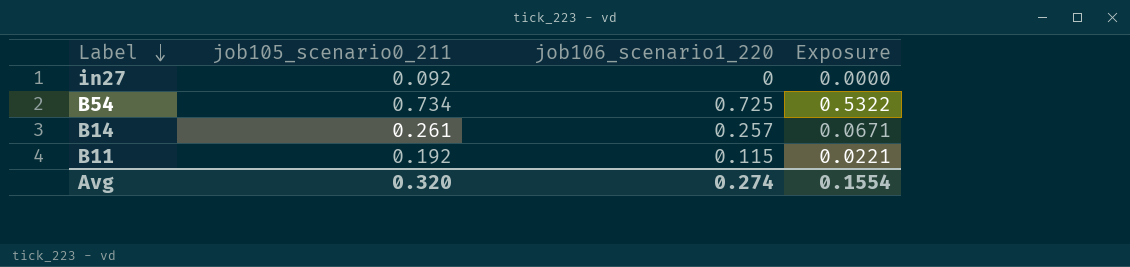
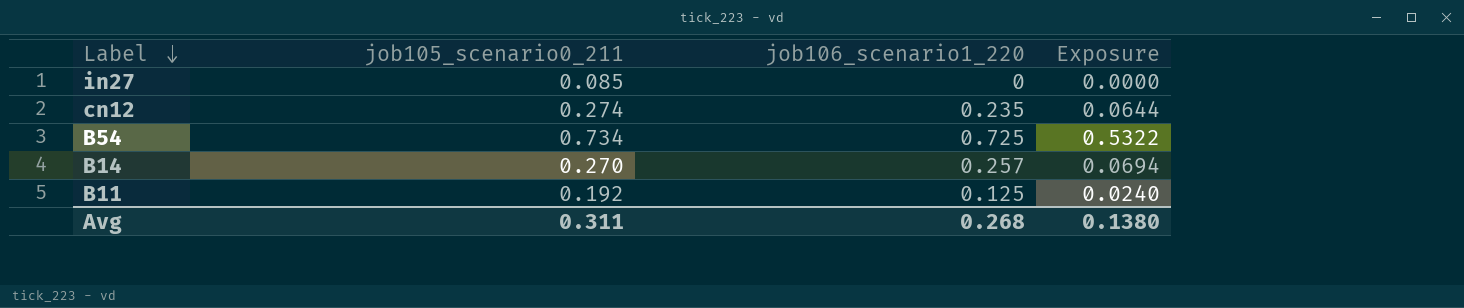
in27 | job105_scenario0_211: 0.092 -> 0.085
row cn12: none -> 0.274 | 0.235 | 0.0644
B14 | job105_scenario0_211: 0.261 -> 0.270
B14 | Exposure: 0.0671 -> 0.0694
B11 | job106_scenario1_220: 0.115 -> 0.125
B11 | Exposure: 0.0221 -> 0.0240
Avg | job105_scenario0_211: 0.320 -> 0.311
Avg | job106_scenario1_220: 0.274 -> 0.268
Avg | Exposure: 0.1554 -> 0.1380

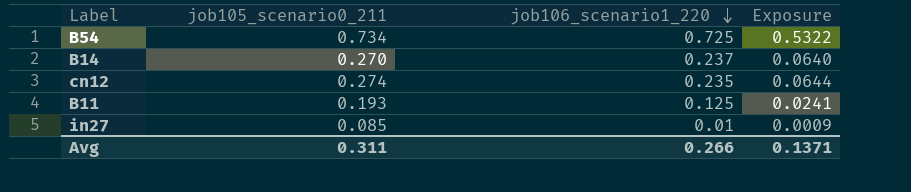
row order: Label descending -> job106_scenario1_220 descending
B14 | job106_scenario1_220: 0.257 -> 0.237
B14 | Exposure: 0.0694 -> 0.0640
B11 | job105_scenario0_211: 0.192 -> 0.193
B11 | Exposure: 0.0240 -> 0.0241
in27 | job106_scenario1_220: 0 -> 0.01
in27 | Exposure: 0.0000 -> 0.0009
Avg | job106_scenario1_220: 0.268 -> 0.266
Avg | Exposure: 0.1380 -> 0.1371

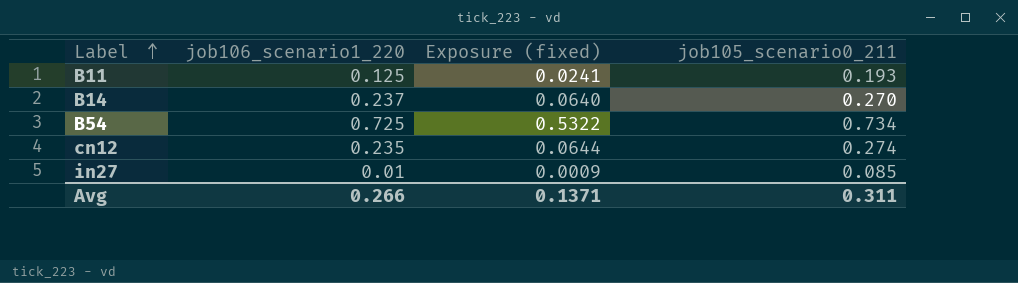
row order: job106_scenario1_220 descending -> Label ascending
column name: Exposure -> Exposure (fixed)
column job105_scenario0_211 | position: 2 -> 4

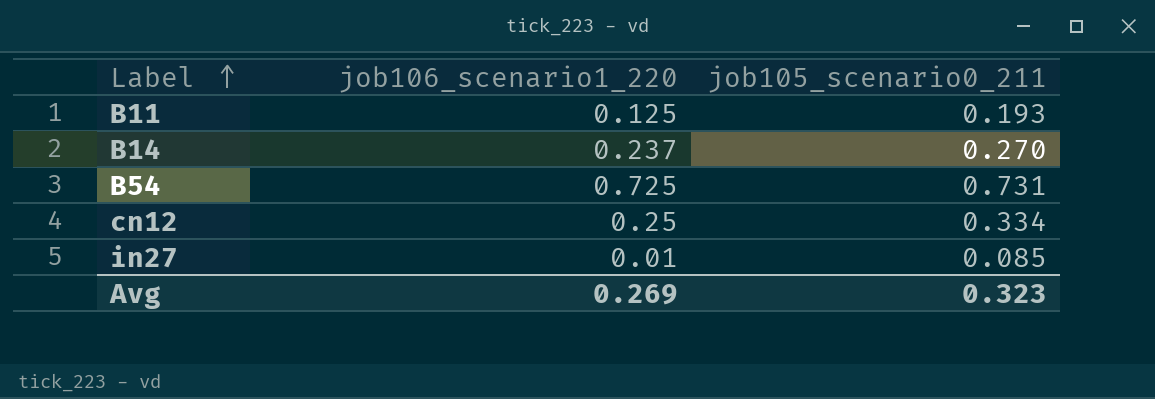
column Exposure (fixed) | formula: [job106_scenario1_220] * [job105_scenario0_211] -> none
B54 | job105_scenario0_211: 0.734 -> 0.731
cn12 | job106_scenario1_220: 0.235 -> 0.25
cn12 | job105_scenario0_211: 0.274 -> 0.334
Avg | job106_scenario1_220: 0.266 -> 0.269
Avg | job105_scenario0_211: 0.311 -> 0.323

